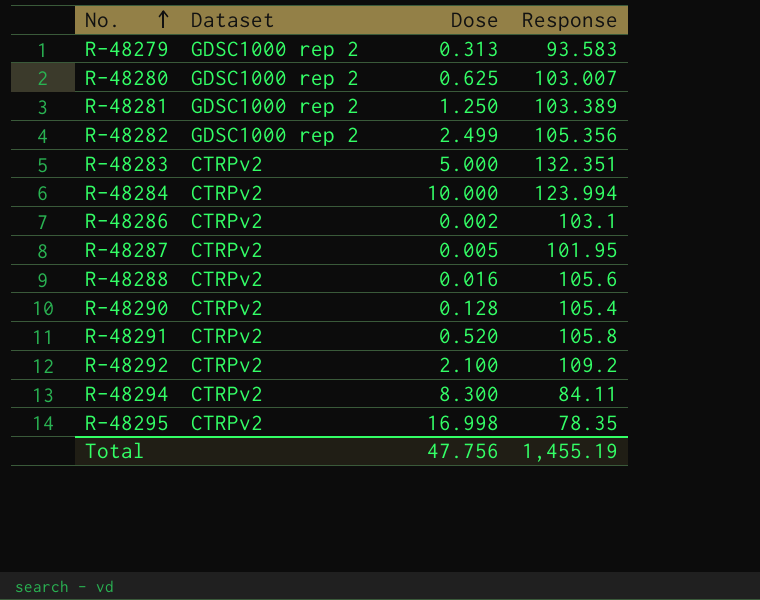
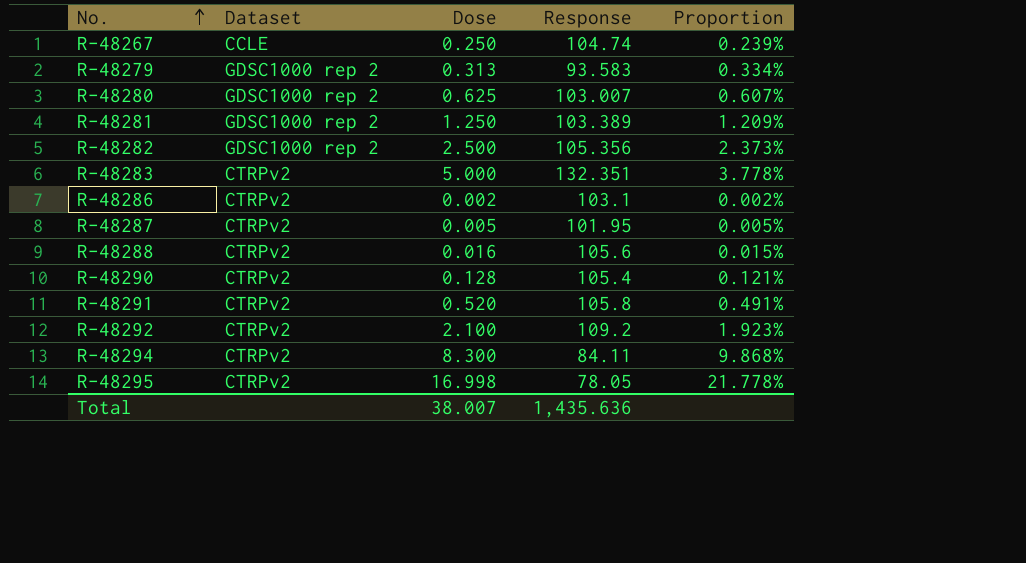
column Proportion | formula: none -> [Dose] / [Response]
row R-48284: CTRPv2 | 10.000 | 123.994 -> none
row R-48267: none -> CCLE | 0.250 | 104.74 | 0.239%
R-48282 | Dose: 2.499 -> 2.500
R-48295 | Response: 78.35 -> 78.05
Total | Dose: 47.756 -> 38.007
Total | Response: 1,455.19 -> 1,435.636

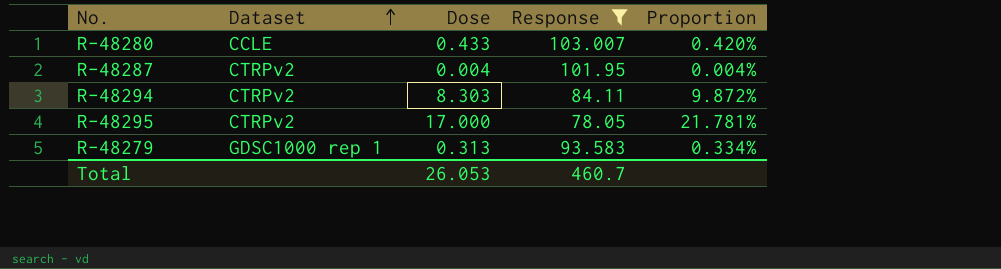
filter: none -> Response <= 103.007
row order: No. ascending -> Dataset ascending
R-48280 | Dataset: GDSC1000 rep 2 -> CCLE
R-48280 | Dose: 0.625 -> 0.433
R-48280 | Proportion: 0.607% -> 0.420%
R-48287 | Dose: 0.005 -> 0.004
R-48287 | Proportion: 0.005% -> 0.004%
R-48294 | Dose: 8.300 -> 8.303
R-48294 | Proportion: 9.868% -> 9.872%
R-48295 | Dose: 16.998 -> 17.000
R-48295 | Proportion: 21.778% -> 21.781%
R-48279 | Dataset: GDSC1000 rep 2 -> GDSC1000 rep 1
Total | Dose: 38.007 -> 26.053
Total | Response: 1,435.636 -> 460.7

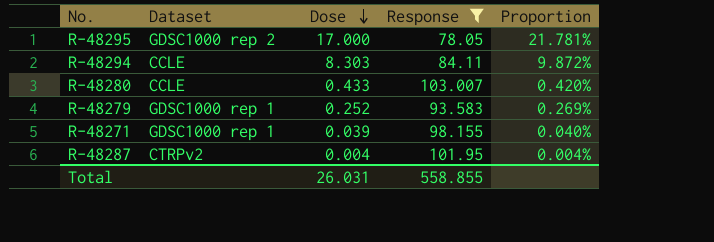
row order: Dataset ascending -> Dose descending
R-48295 | Dataset: CTRPv2 -> GDSC1000 rep 2
R-48294 | Dataset: CTRPv2 -> CCLE
R-48279 | Dose: 0.313 -> 0.252
R-48279 | Proportion: 0.334% -> 0.269%
row R-48271: none -> GDSC1000 rep 1 | 0.039 | 98.155 | 0.040%
Total | Dose: 26.053 -> 26.031
Total | Response: 460.7 -> 558.855

